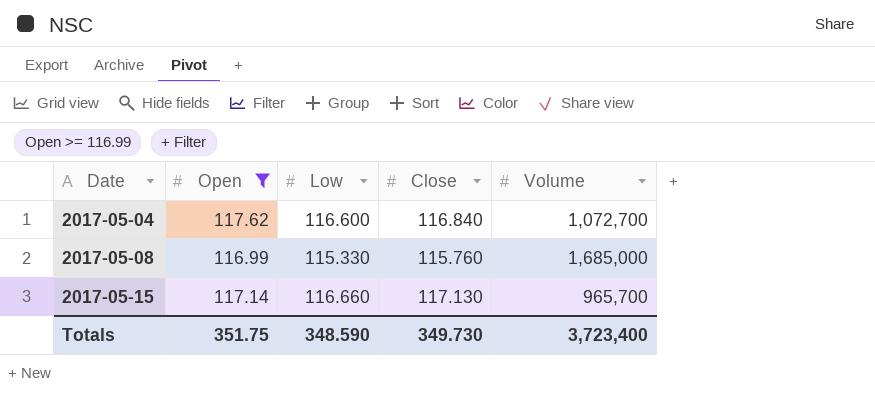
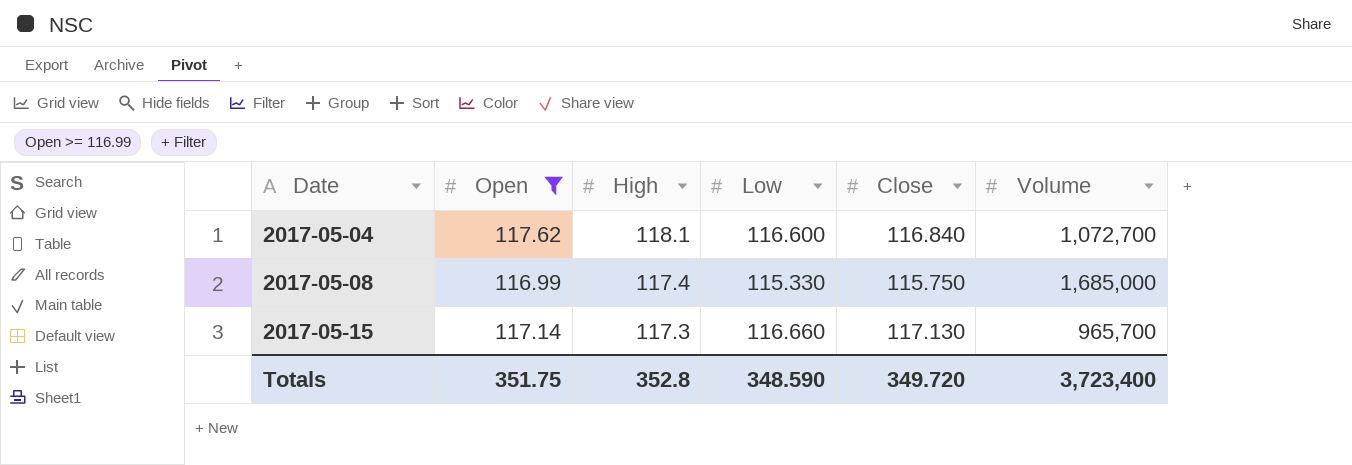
column High | position: none -> 3
2017-05-08 | Close: 115.760 -> 115.750
Totals | Close: 349.730 -> 349.720

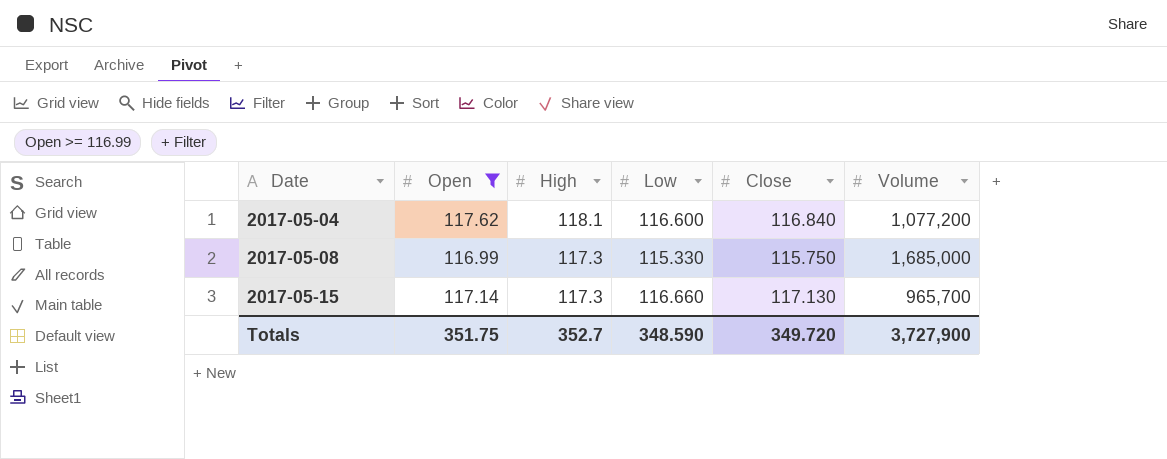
2017-05-04 | Volume: 1,072,700 -> 1,077,200
2017-05-08 | High: 117.4 -> 117.3
Totals | High: 352.8 -> 352.7
Totals | Volume: 3,723,400 -> 3,727,900

